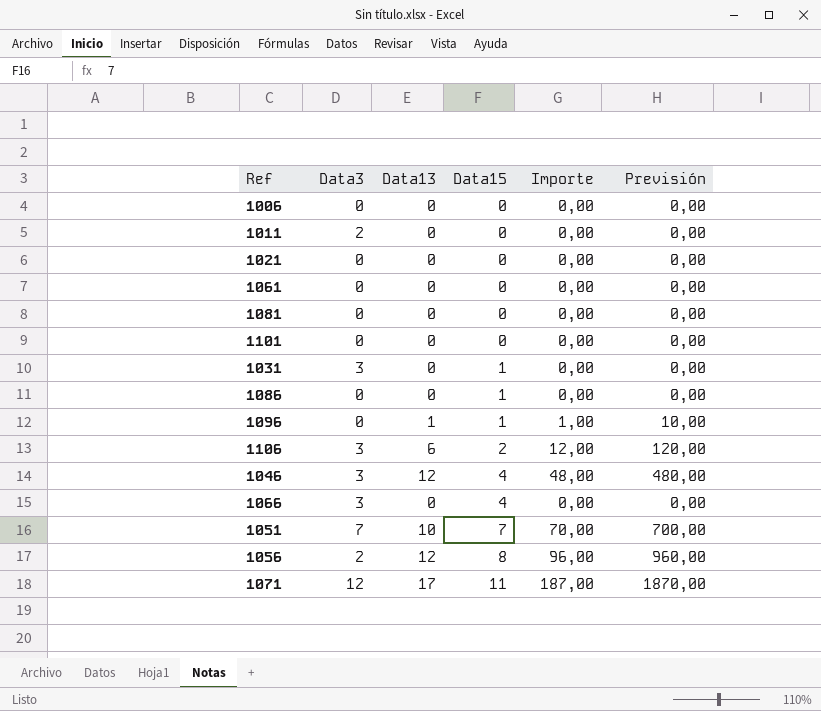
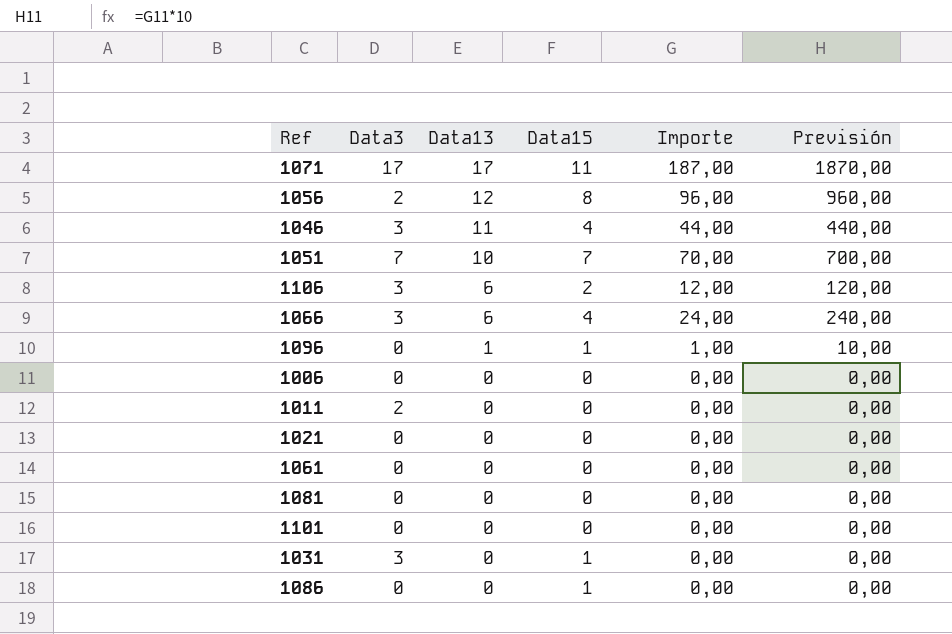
row order: Data15 ascending -> Data13 descending
1071 | Data3: 12 -> 17
1046 | Data13: 12 -> 11
1046 | Importe: 48,00 -> 44,00
1046 | Previsión: 480,00 -> 440,00
1066 | Data13: 0 -> 6
1066 | Importe: 0,00 -> 24,00
1066 | Previsión: 0,00 -> 240,00

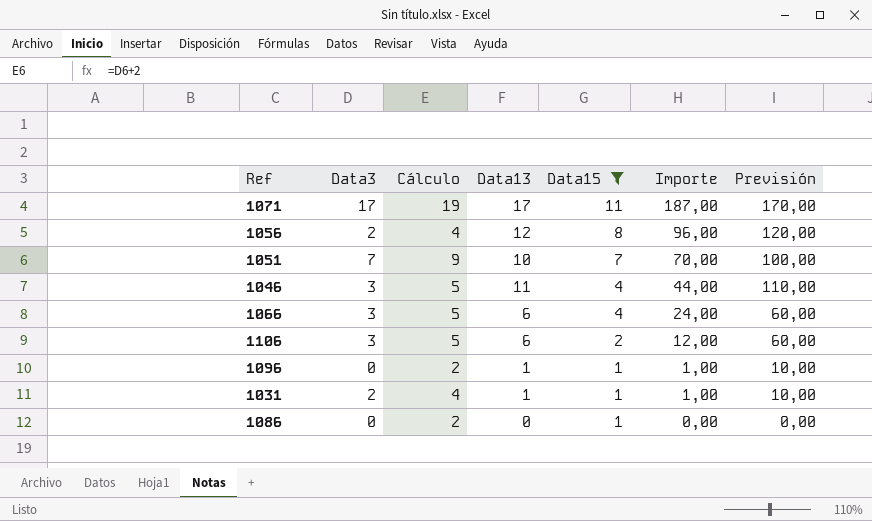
filter: none -> Data15 != 0
row order: Data13 descending -> Data15 descending
column Cálculo | formula: none -> [Data3] + 2
column Previsión | formula: [Importe] * 10 -> [Data13] * 10
1031 | Data3: 3 -> 2
1031 | Data13: 0 -> 1
1031 | Importe: 0,00 -> 1,00

